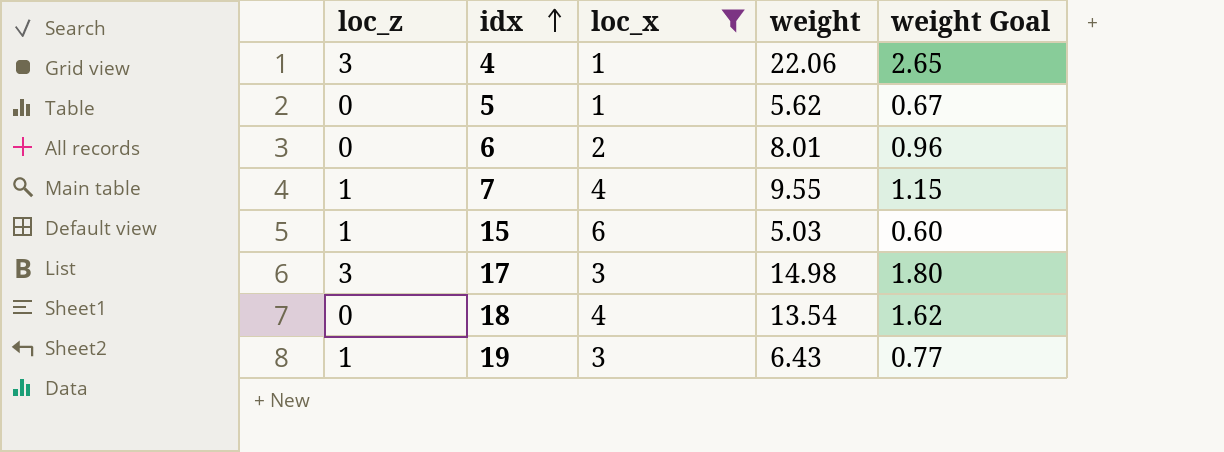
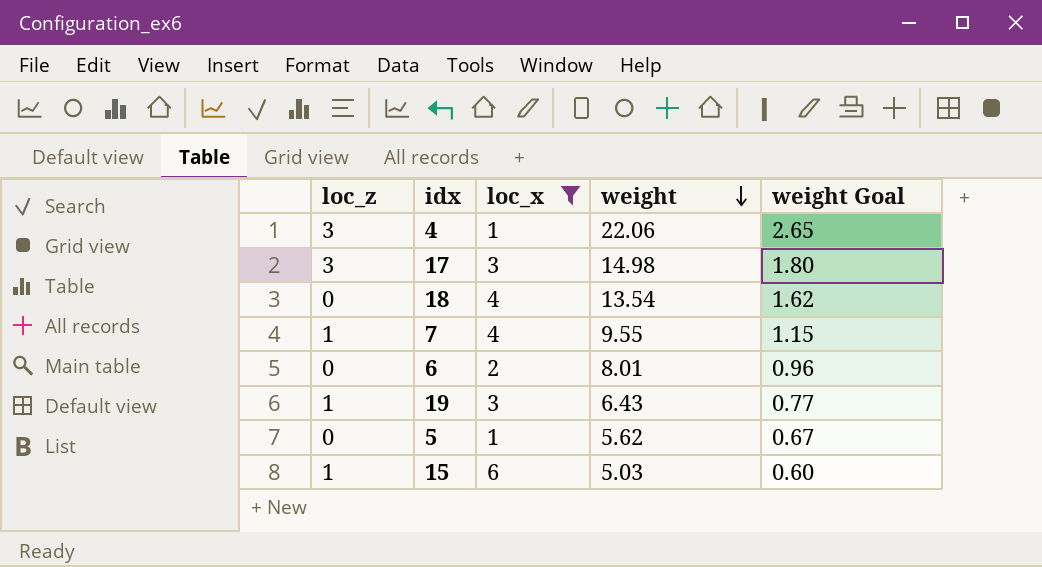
row order: idx ascending -> weight descending

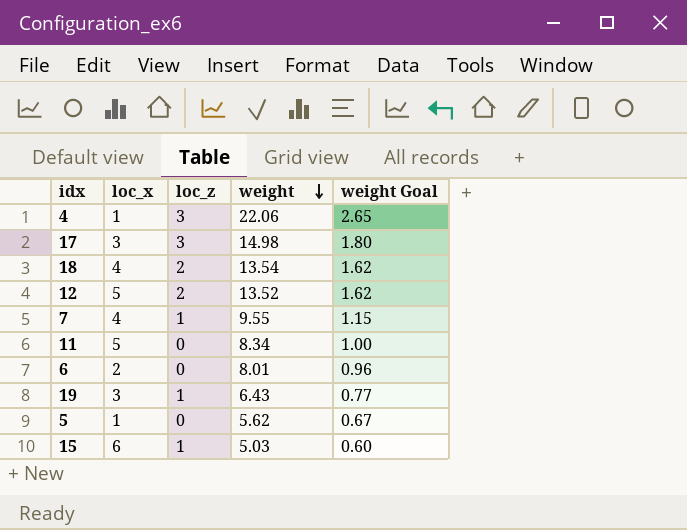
filter: loc_x != 5 -> none
column loc_z | position: 1 -> 3
18 | loc_z: 0 -> 2

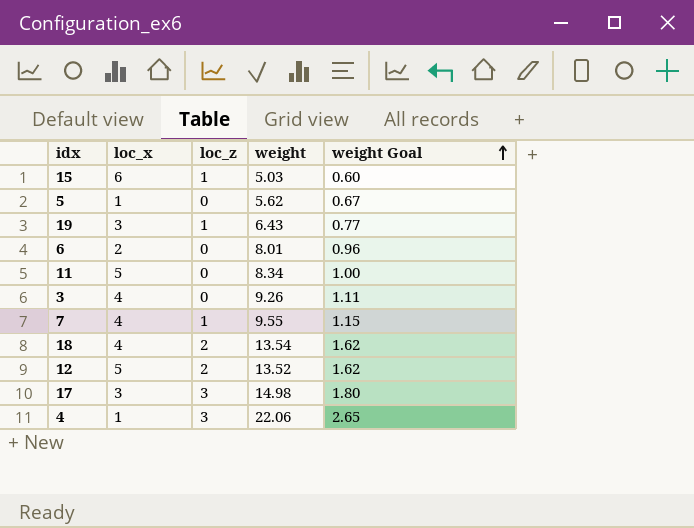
row order: weight descending -> weight Goal ascending
row 3: none -> 4 | 0 | 9.26 | 1.11

